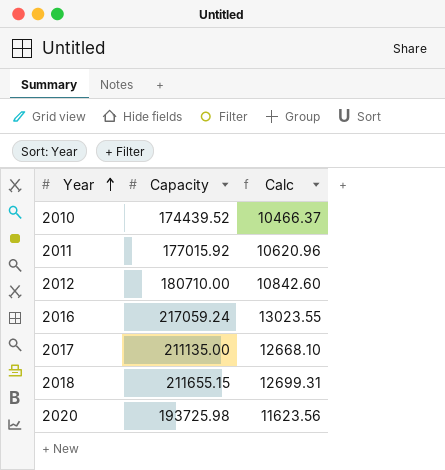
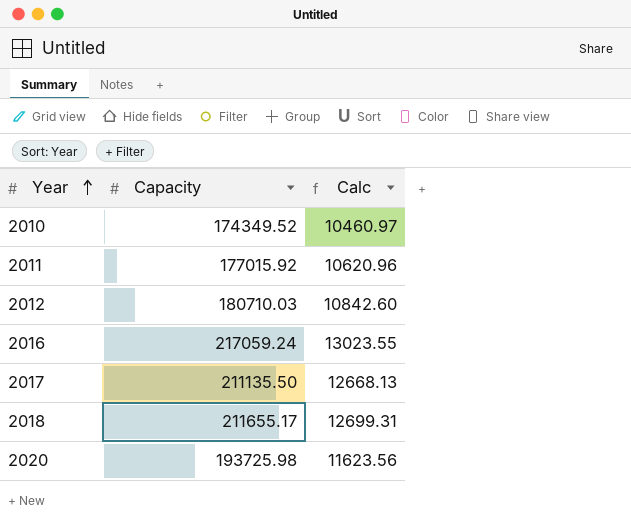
2010 | Capacity: 174439.52 -> 174349.52
2010 | Calc: 10466.37 -> 10460.97
2012 | Capacity: 180710.00 -> 180710.03
2017 | Capacity: 211135.00 -> 211135.50
2017 | Calc: 12668.10 -> 12668.13
2018 | Capacity: 211655.15 -> 211655.17

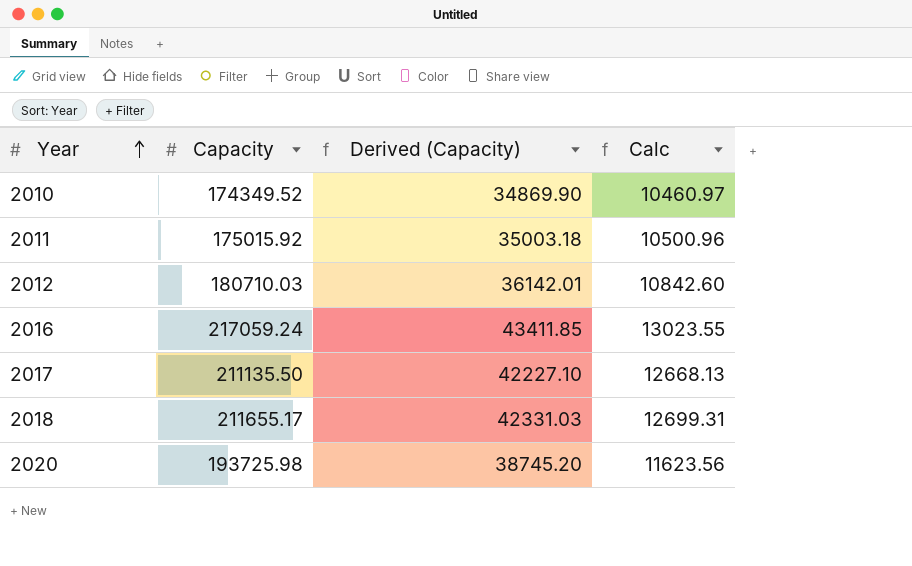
column Derived (Capacity) | formula: none -> [Capacity] * 0.2
2011 | Capacity: 177015.92 -> 175015.92
2011 | Calc: 10620.96 -> 10500.96

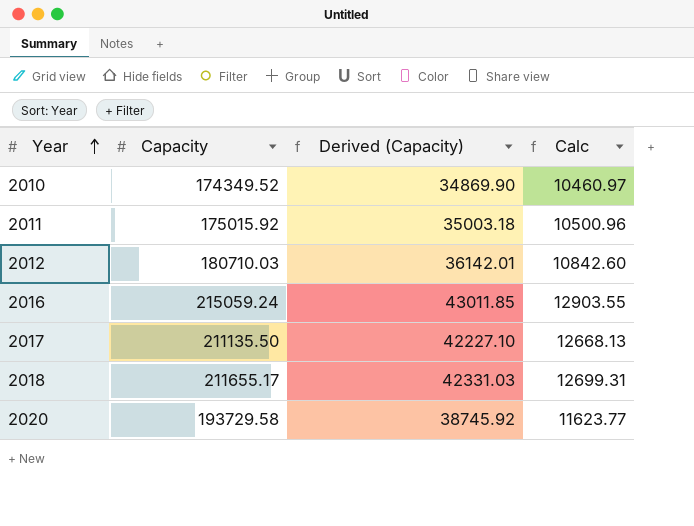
2016 | Capacity: 217059.24 -> 215059.24
2016 | Derived (Capacity): 43411.85 -> 43011.85
2016 | Calc: 13023.55 -> 12903.55
2020 | Capacity: 193725.98 -> 193729.58
2020 | Derived (Capacity): 38745.20 -> 38745.92
2020 | Calc: 11623.56 -> 11623.77

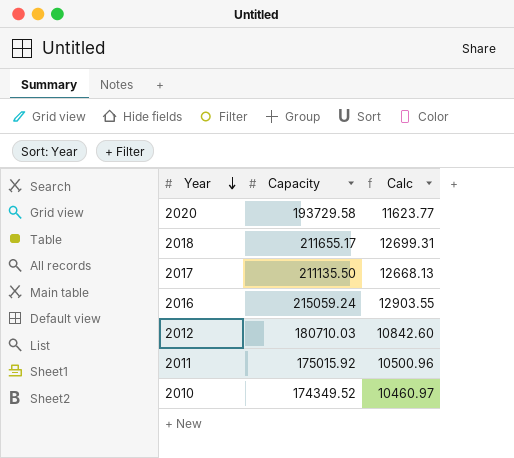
row order: Year ascending -> Year descending
column Derived (Capacity) | formula: [Capacity] * 0.2 -> none

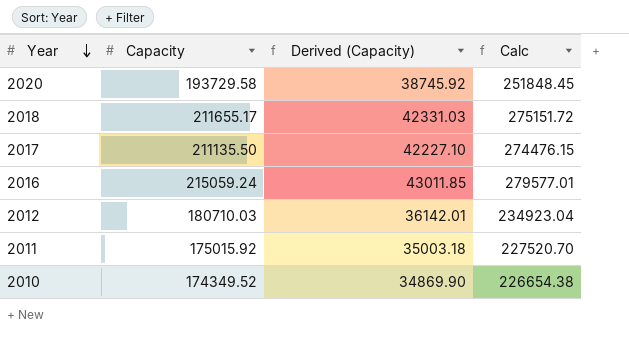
column Derived (Capacity) | formula: none -> [Capacity] * 0.2
column Calc | formula: [Capacity] * 0.06 -> [Capacity] * 1.3

